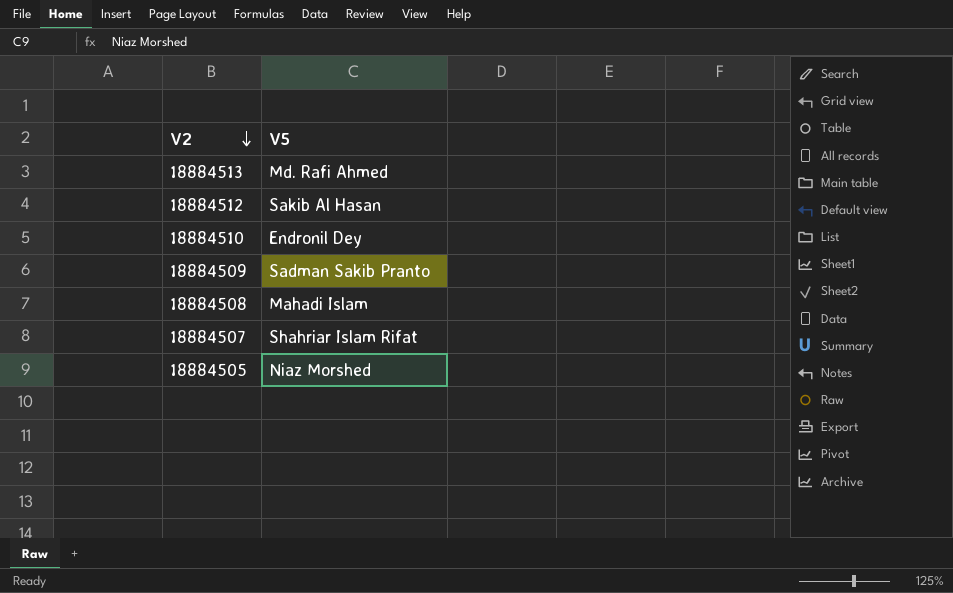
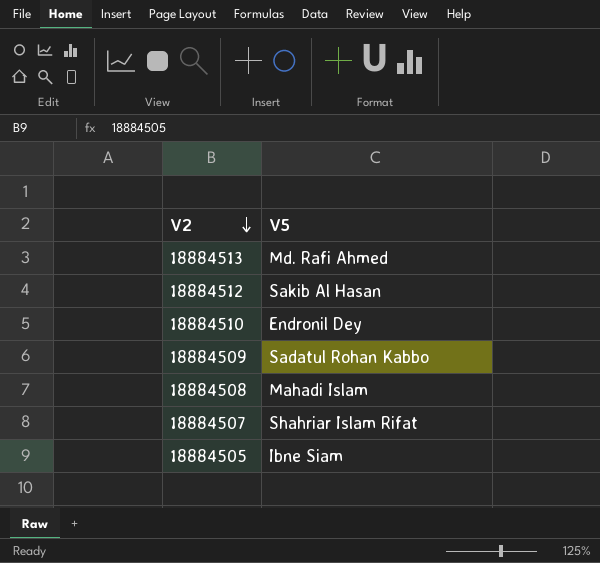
18884509 | V5: Sadman Sakib Pranto -> Sadatul Rohan Kabbo
18884505 | V5: Niaz Morshed -> Ibne Siam

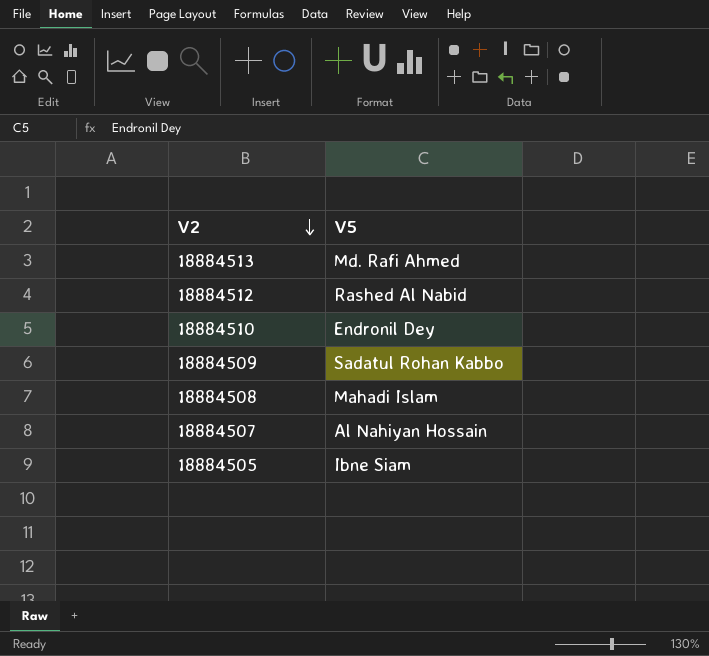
18884512 | V5: Sakib Al Hasan -> Rashed Al Nabid
18884507 | V5: Shahriar Islam Rifat -> Al Nahiyan Hossain

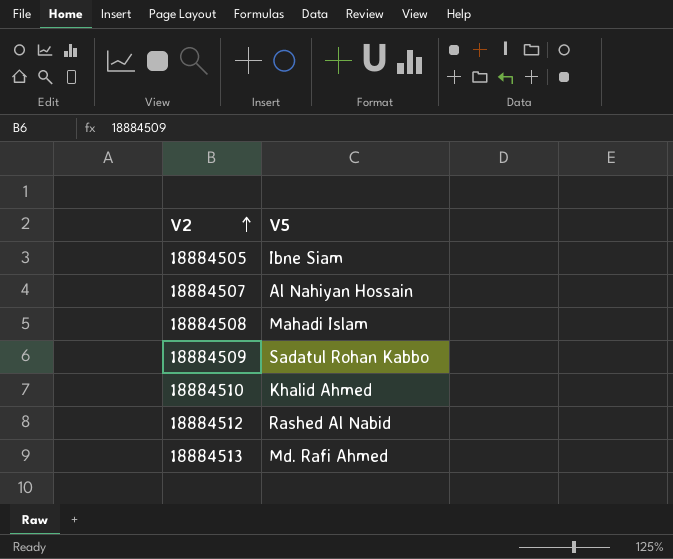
row order: V2 descending -> V2 ascending
18884510 | V5: Endronil Dey -> Khalid Ahmed

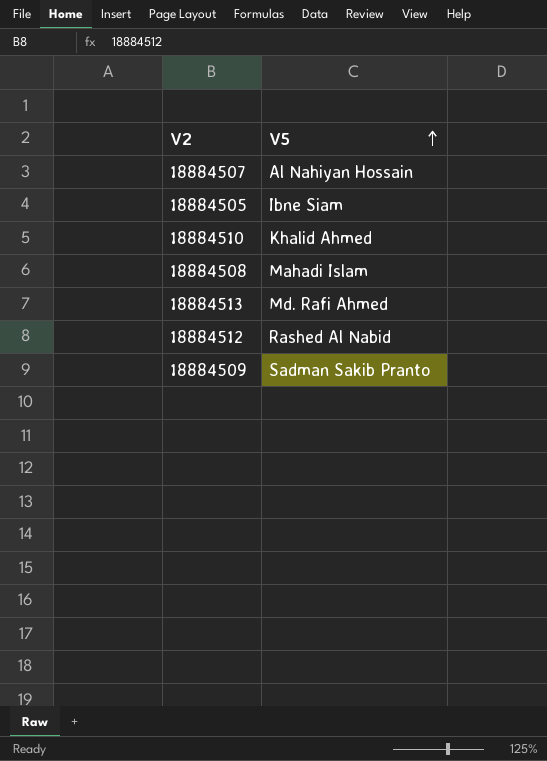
row order: V2 ascending -> V5 ascending
18884509 | V5: Sadatul Rohan Kabbo -> Sadman Sakib Pranto

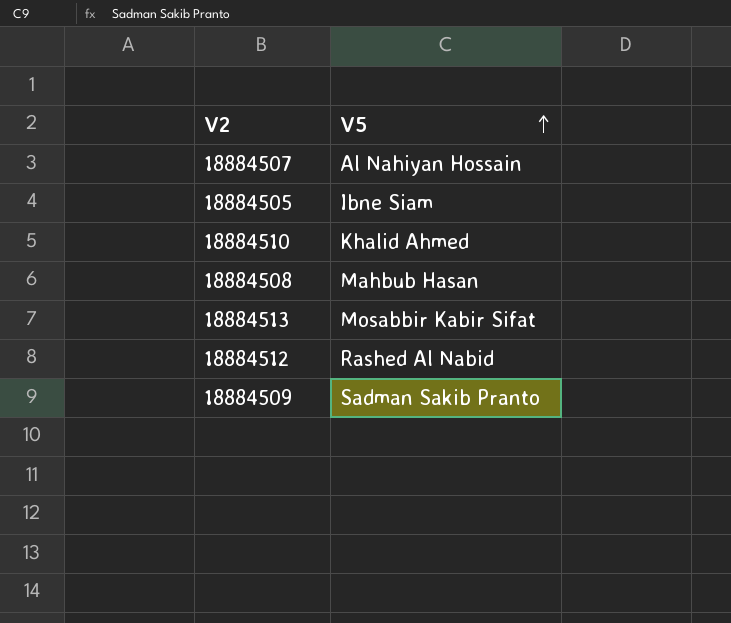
18884508 | V5: Mahadi Islam -> Mahbub Hasan
18884513 | V5: Md. Rafi Ahmed -> Mosabbir Kabir Sifat

